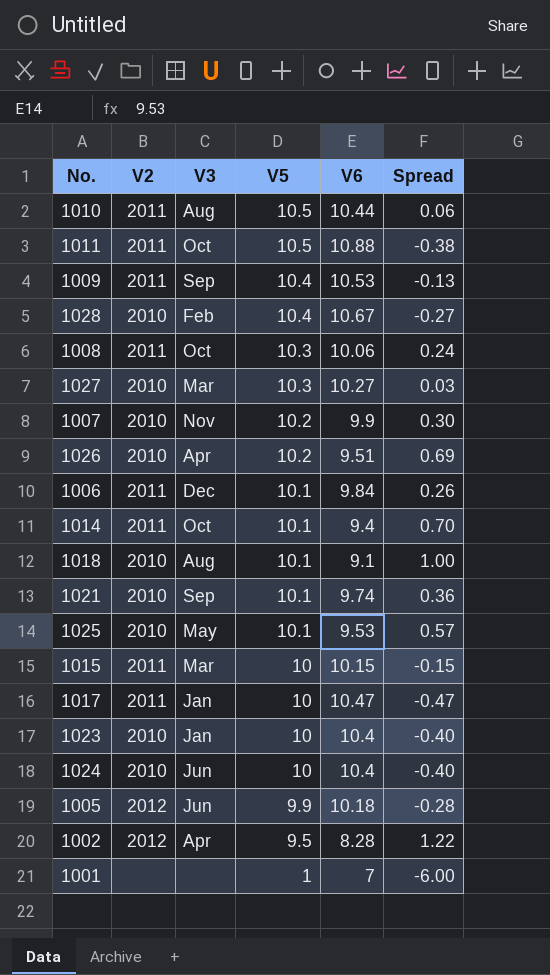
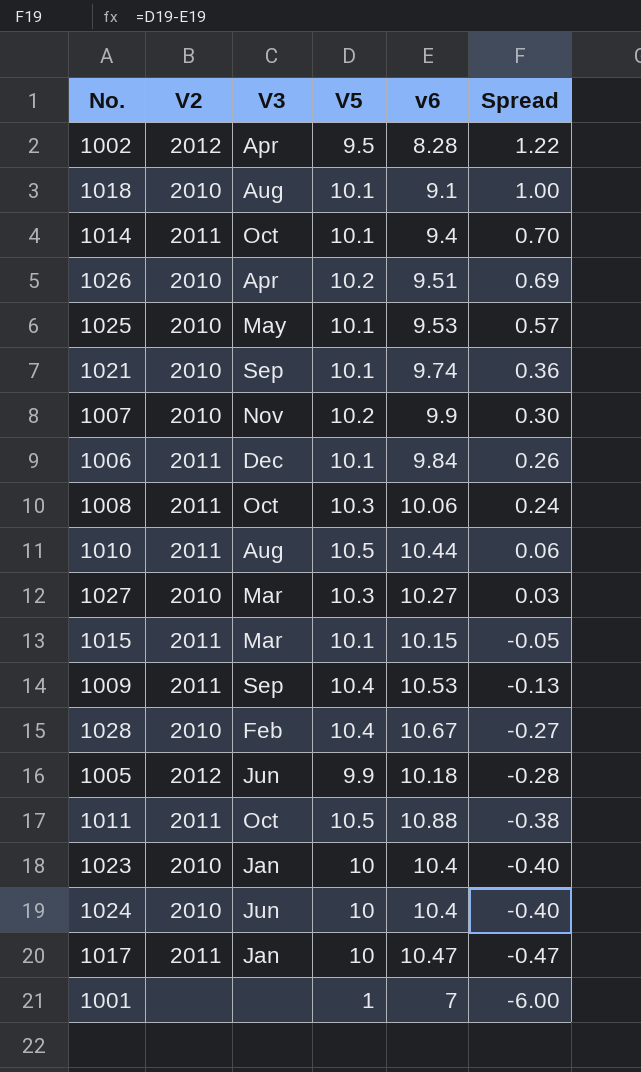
row order: V5 descending -> Spread descending
column name: V6 -> v6
1015 | V5: 10 -> 10.1
1015 | Spread: -0.15 -> -0.05

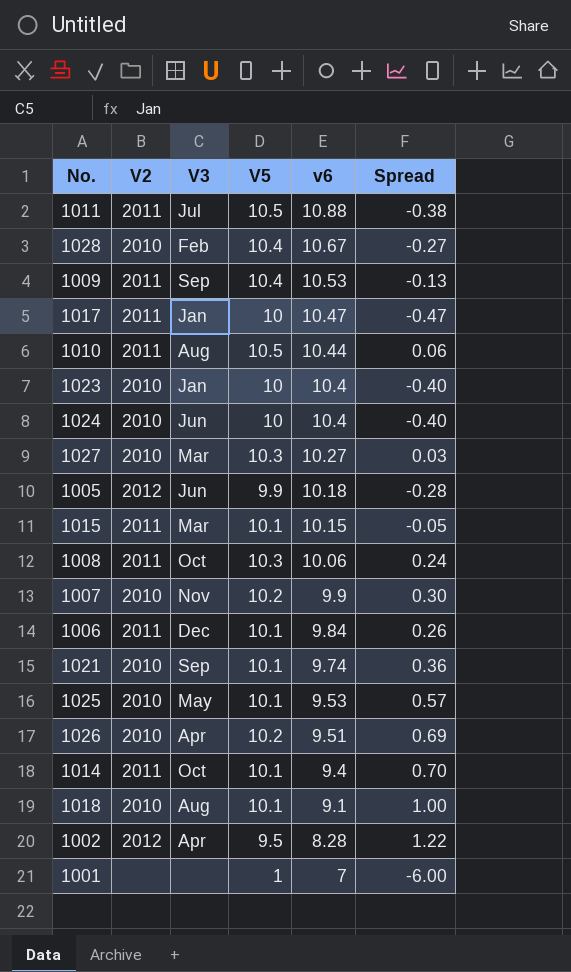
row order: Spread descending -> v6 descending
1011 | V3: Oct -> Jul

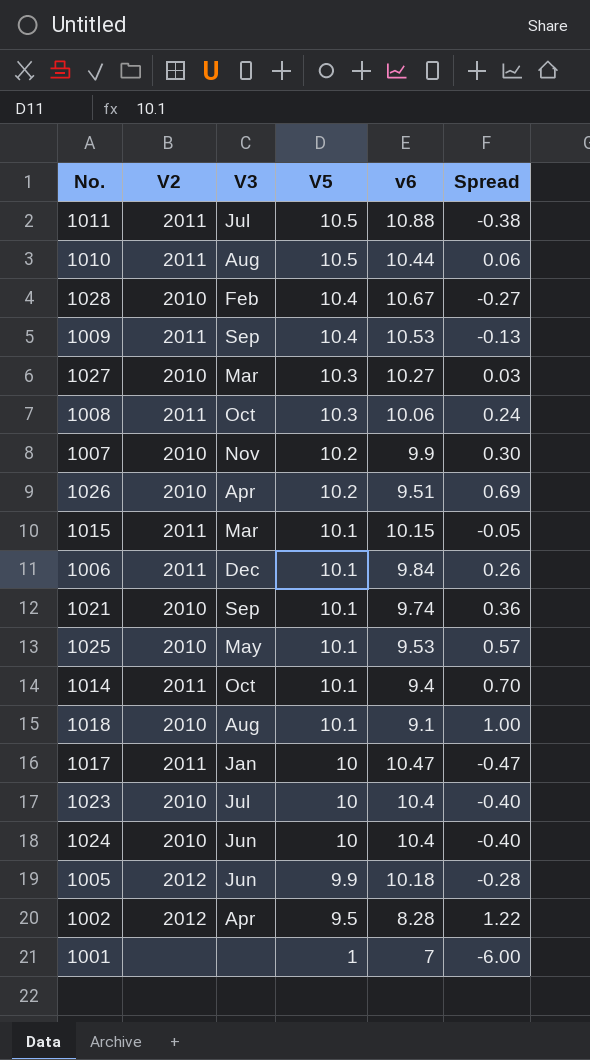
row order: v6 descending -> V5 descending
1023 | V3: Jan -> Jul

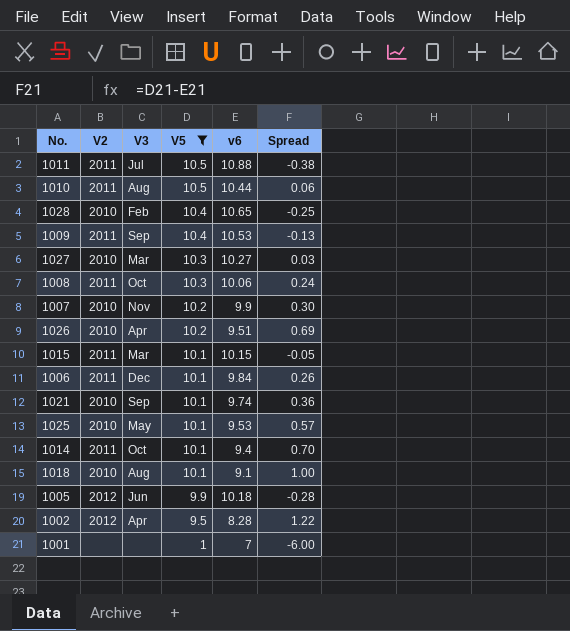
filter: none -> V5 != 10
1028 | v6: 10.67 -> 10.65
1028 | Spread: -0.27 -> -0.25

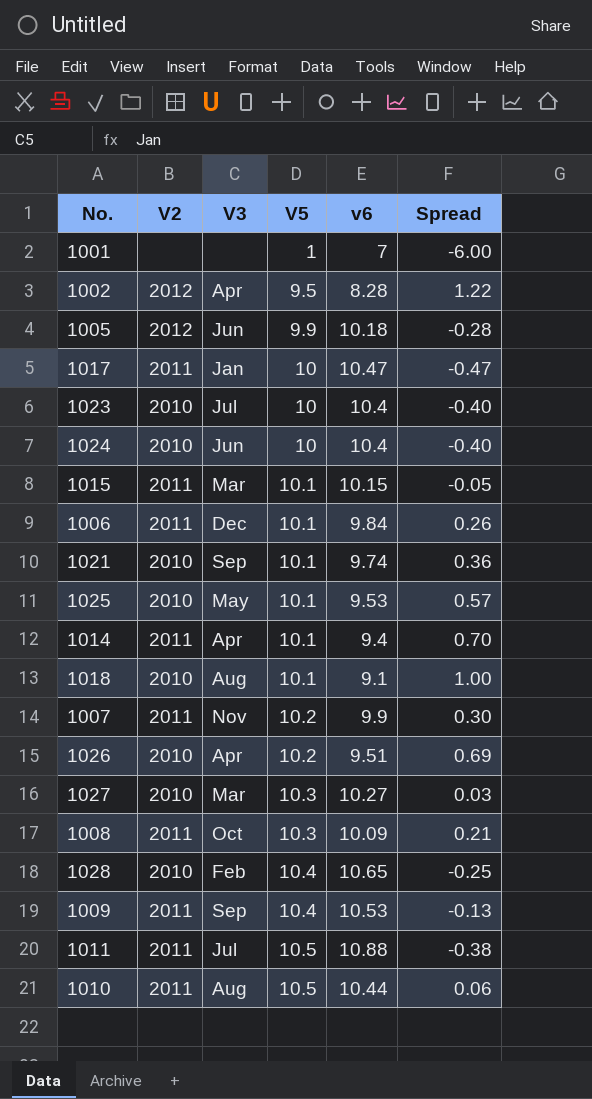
filter: V5 != 10 -> none
row order: V5 descending -> V5 ascending
1014 | V3: Oct -> Apr
1007 | V2: 2010 -> 2011
1008 | v6: 10.06 -> 10.09
1008 | Spread: 0.24 -> 0.21

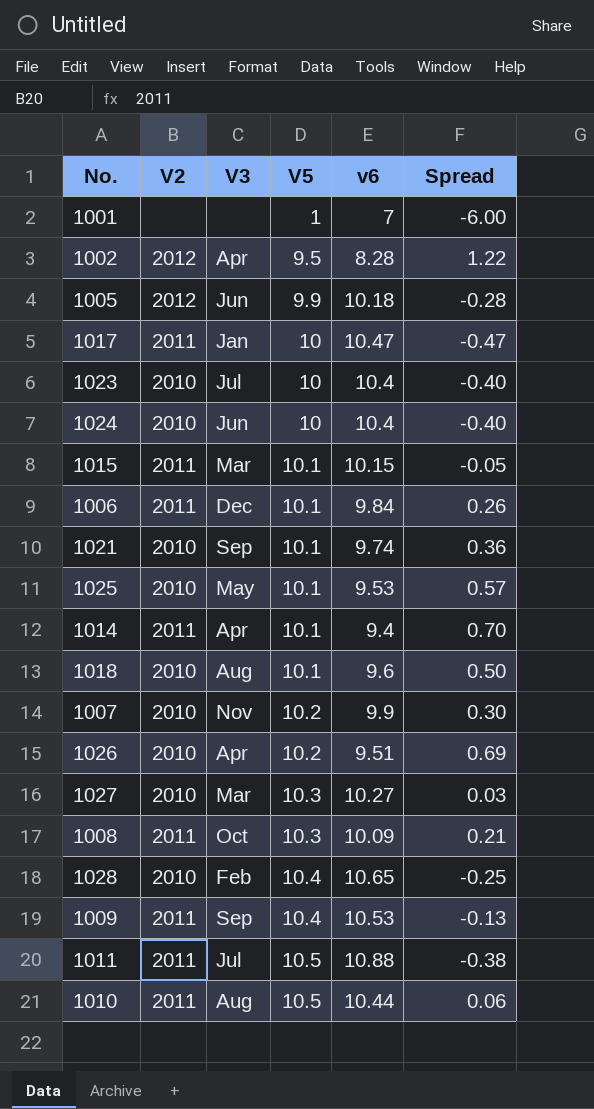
1018 | v6: 9.1 -> 9.6
1018 | Spread: 1.00 -> 0.50
1007 | V2: 2011 -> 2010

